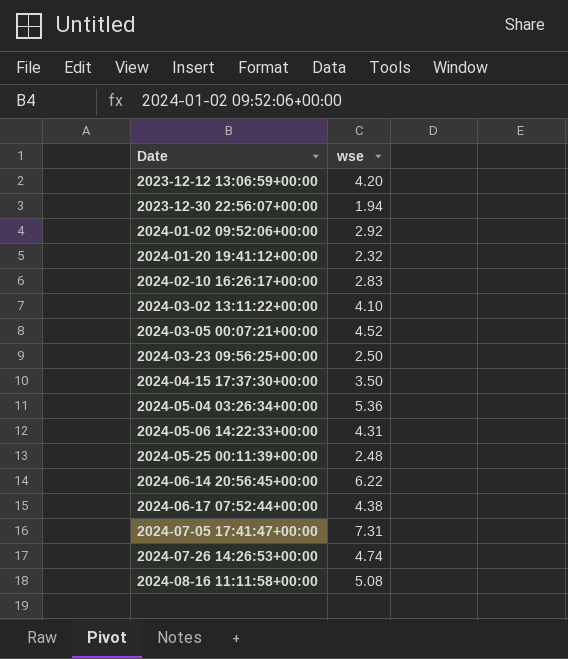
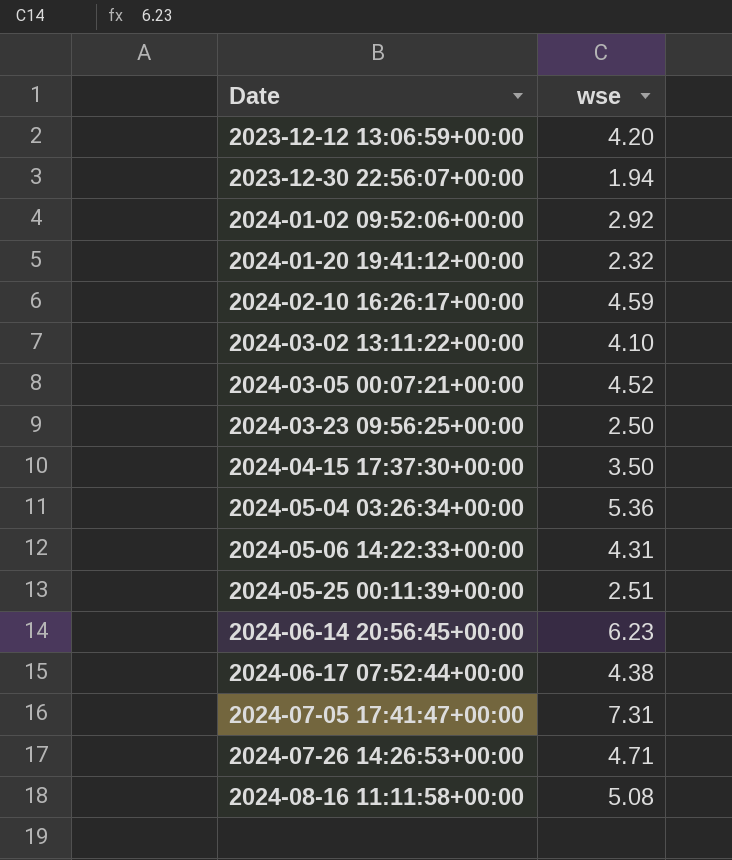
2024-02-10 16:26:17+00:00 | wse: 2.83 -> 4.59
2024-05-25 00:11:39+00:00 | wse: 2.48 -> 2.51
2024-06-14 20:56:45+00:00 | wse: 6.22 -> 6.23
2024-07-26 14:26:53+00:00 | wse: 4.74 -> 4.71

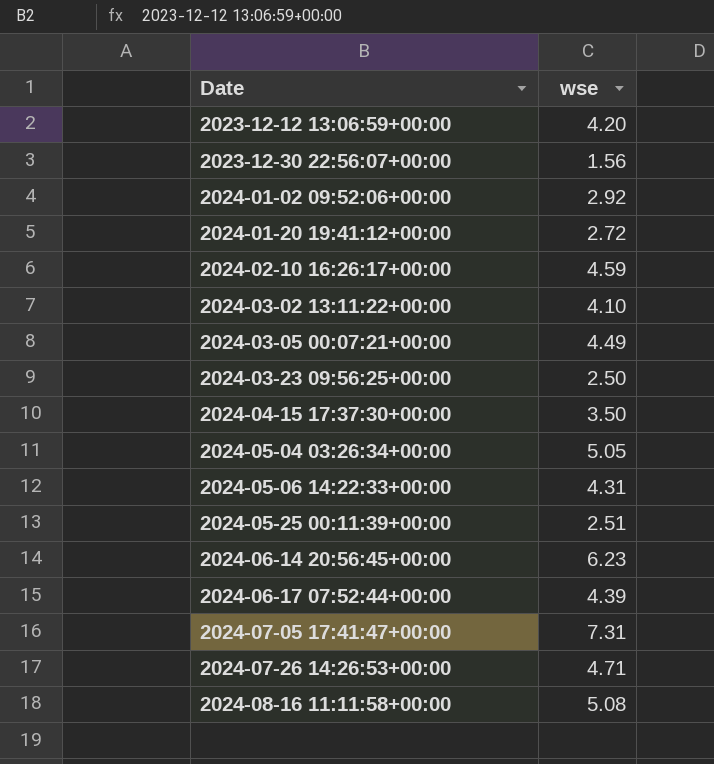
2023-12-30 22:56:07+00:00 | wse: 1.94 -> 1.56
2024-01-20 19:41:12+00:00 | wse: 2.32 -> 2.72
2024-03-05 00:07:21+00:00 | wse: 4.52 -> 4.49
2024-05-04 03:26:34+00:00 | wse: 5.36 -> 5.05
2024-06-17 07:52:44+00:00 | wse: 4.38 -> 4.39

